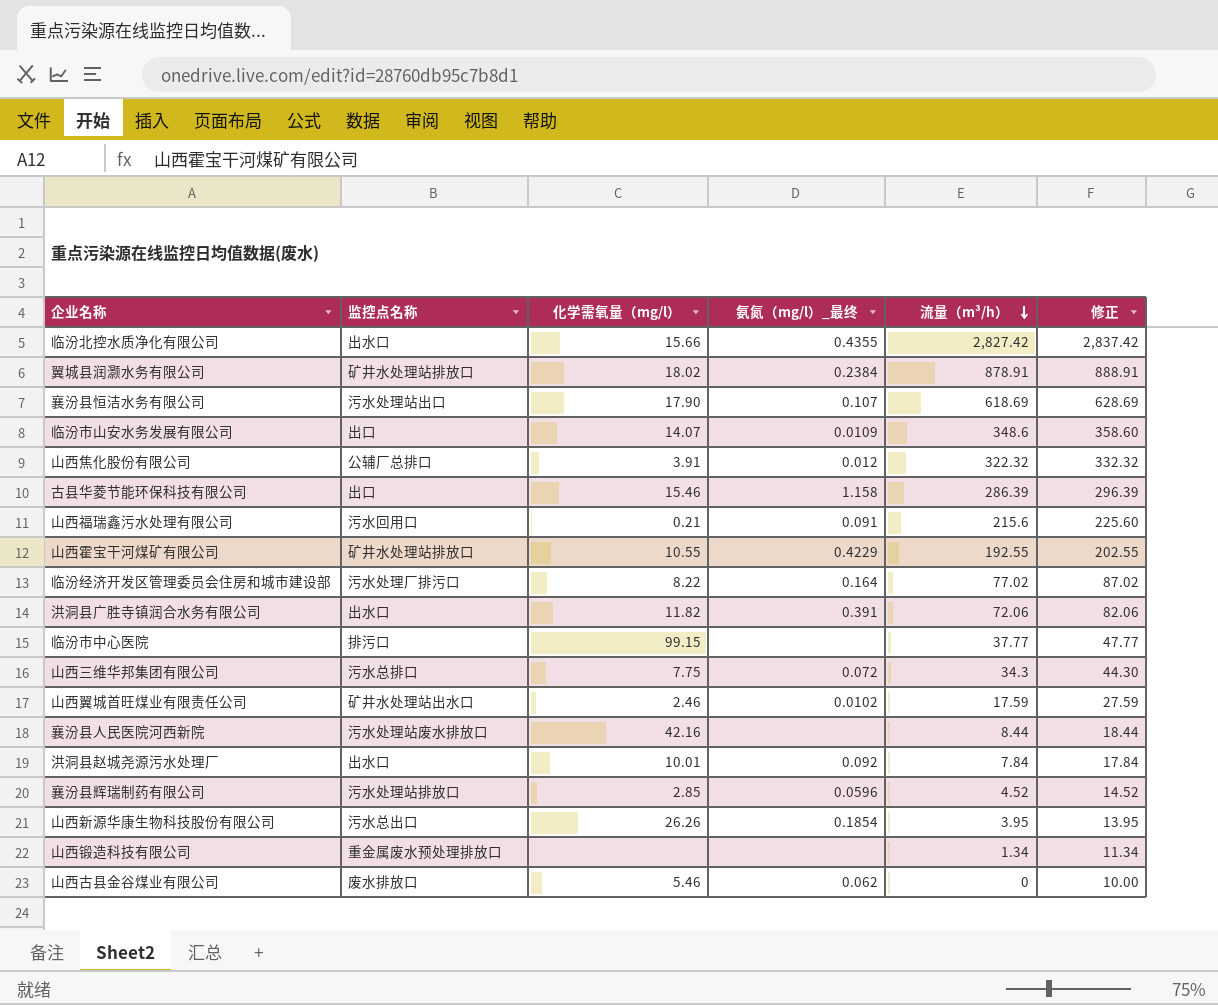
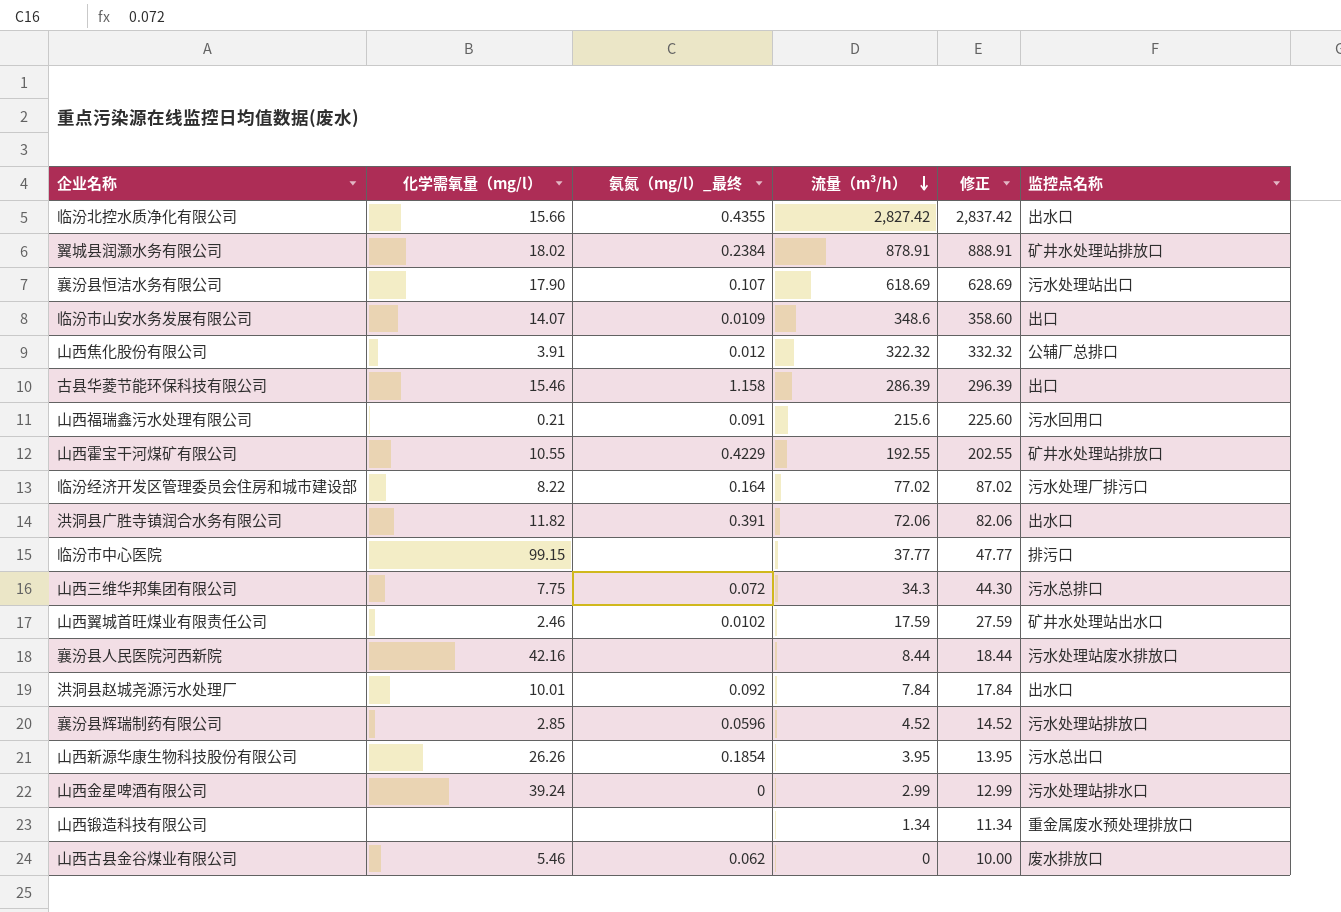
column 监控点名称 | position: 2 -> 6
row 山西金星啤酒有限公司: none -> 39.24 | 0 | 2.99 | 12.99 | 污水处理站排水口

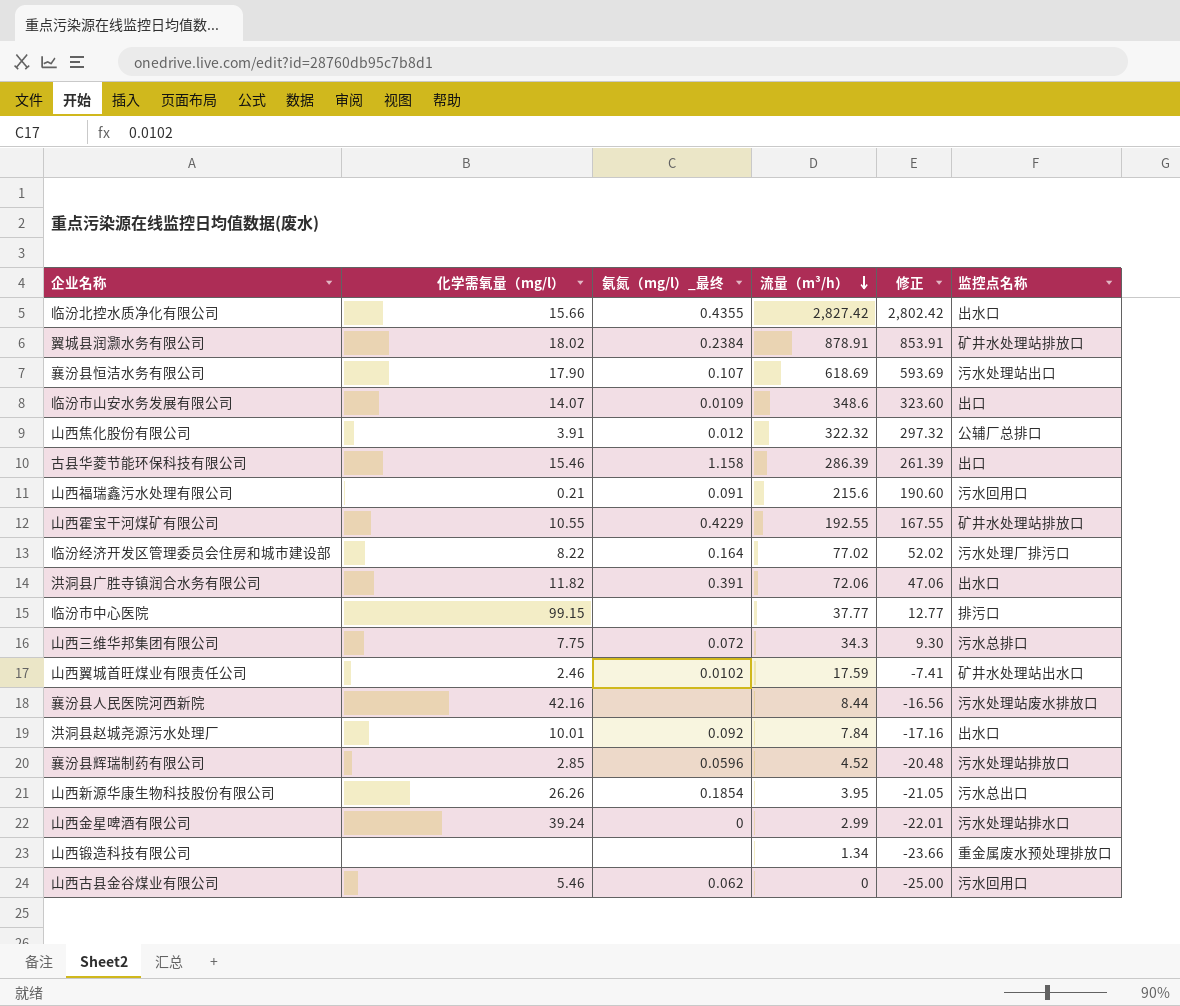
column 修正 | formula: [流量（m³/h）] + 10 -> [流量（m³/h）] - 25
山西古县金谷煤业有限公司 | 监控点名称: 废水排放口 -> 污水回用口

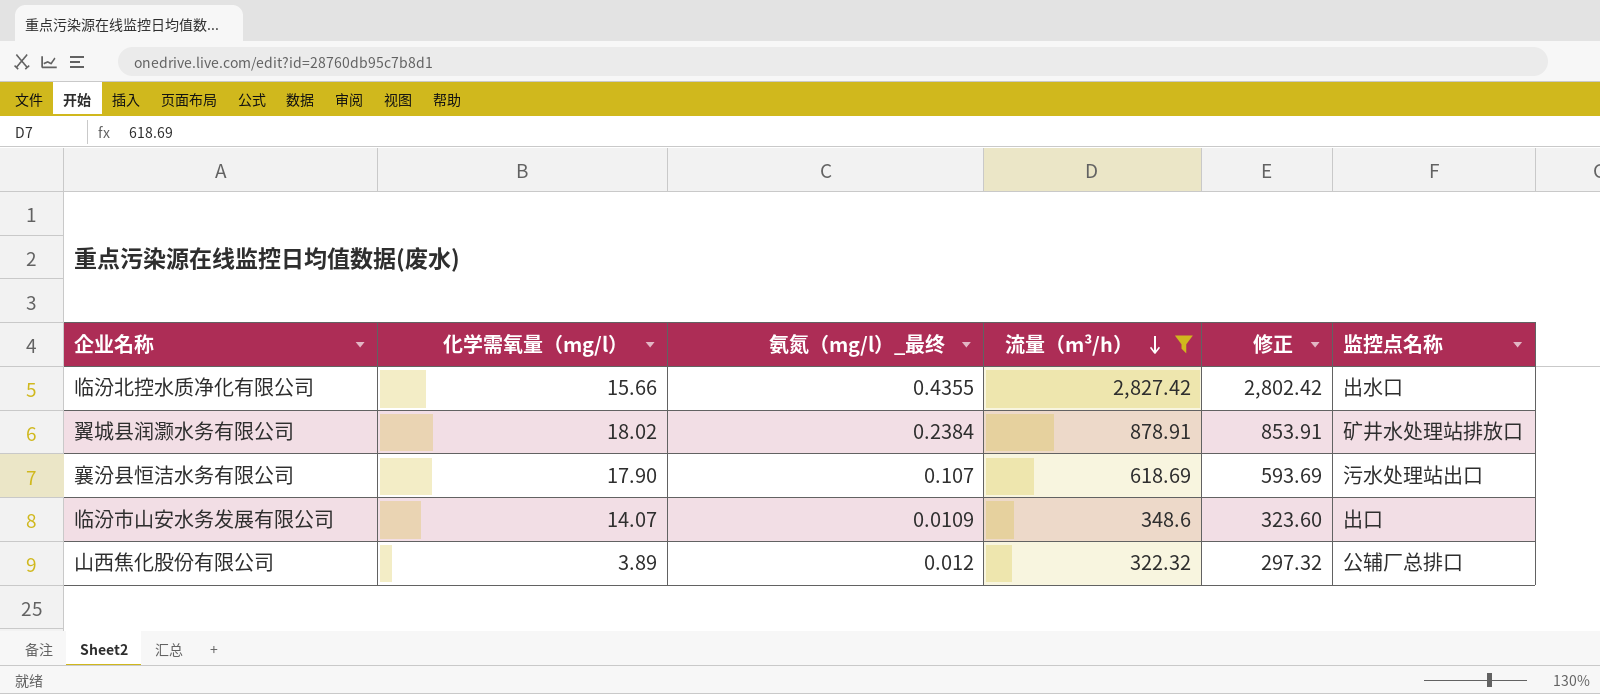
filter: none -> 流量（m³/h） >= 322.32
山西焦化股份有限公司 | 化学需氧量（mg/l）: 3.91 -> 3.89

